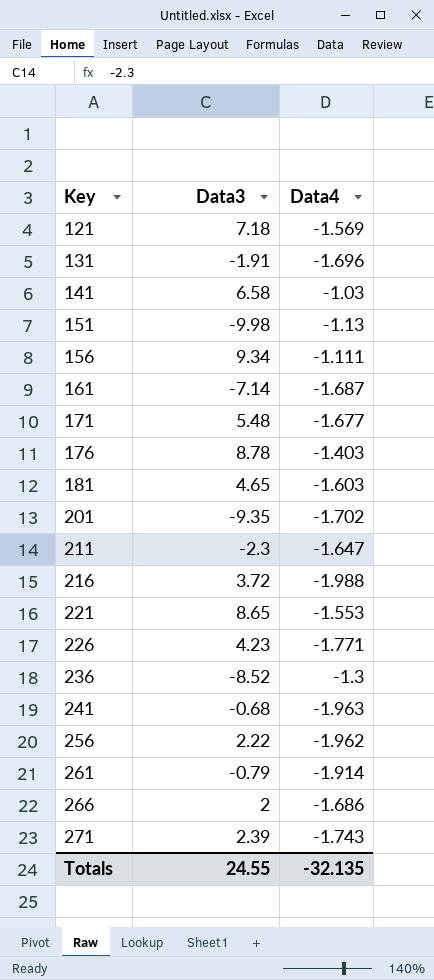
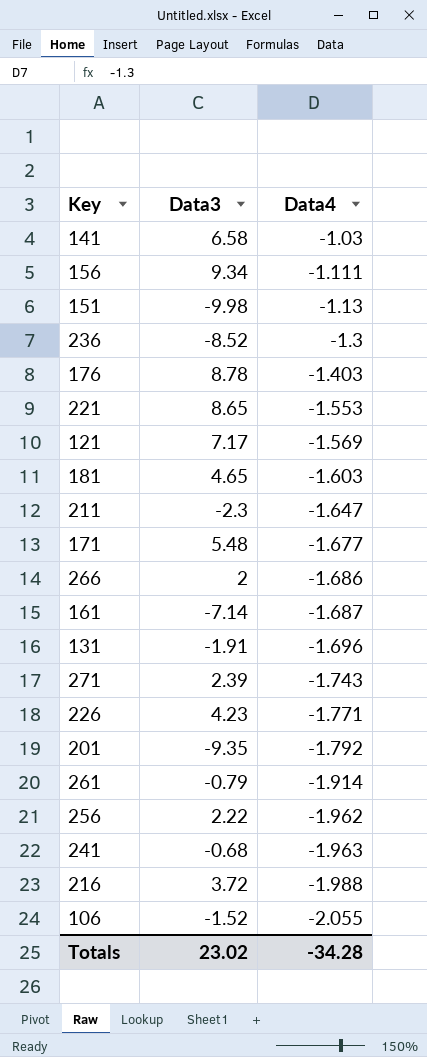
row order: Key ascending -> Data4 descending
121 | Data3: 7.18 -> 7.17
201 | Data4: -1.702 -> -1.792
row 106: none -> -1.52 | -2.055
Totals | Data3: 24.55 -> 23.02
Totals | Data4: -32.135 -> -34.28

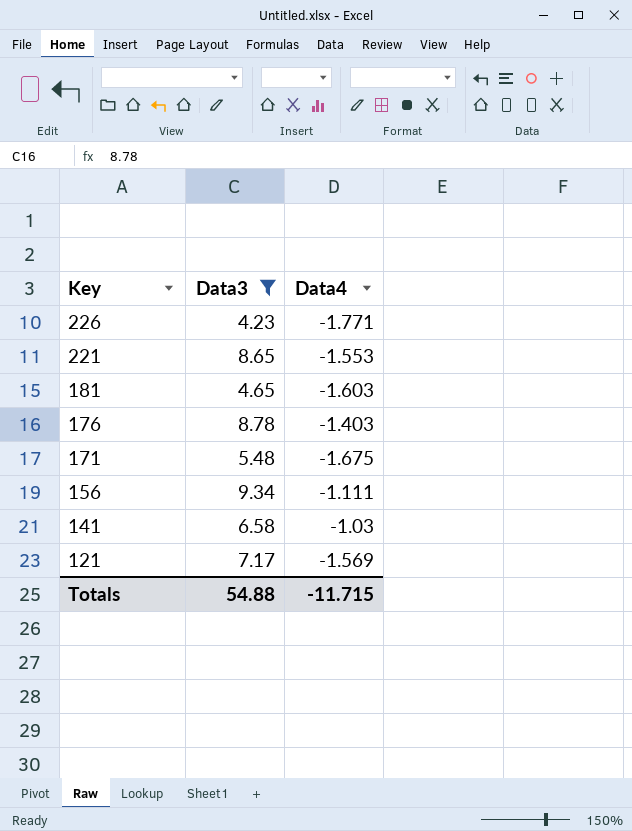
filter: none -> Data3 >= 4.23
row order: Data4 descending -> Key descending
171 | Data4: -1.677 -> -1.675
Totals | Data3: 23.02 -> 54.88
Totals | Data4: -34.28 -> -11.715

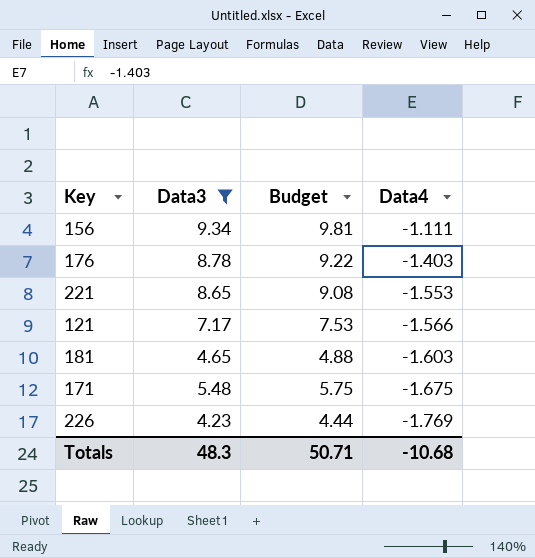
row order: Key descending -> Data4 descending
column Budget | formula: none -> [Data3] * 1.05
row 141: 6.58 | -1.03 -> none
121 | Data4: -1.569 -> -1.566
226 | Data4: -1.771 -> -1.769
Totals | Data3: 54.88 -> 48.3
Totals | Data4: -11.715 -> -10.68

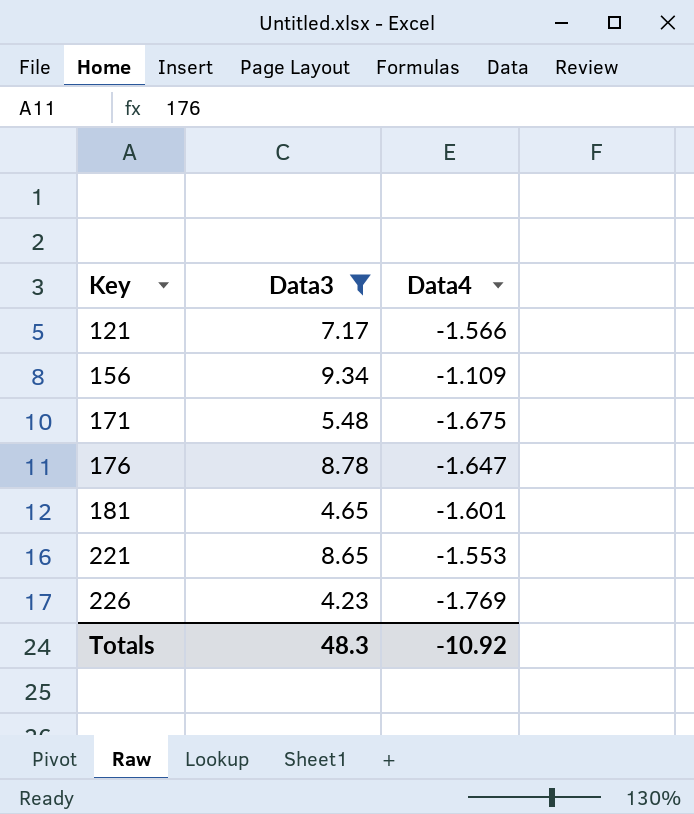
row order: Data4 descending -> Key ascending
column Budget | formula: [Data3] * 1.05 -> none
156 | Data4: -1.111 -> -1.109
176 | Data4: -1.403 -> -1.647
181 | Data4: -1.603 -> -1.601
Totals | Data4: -10.68 -> -10.92

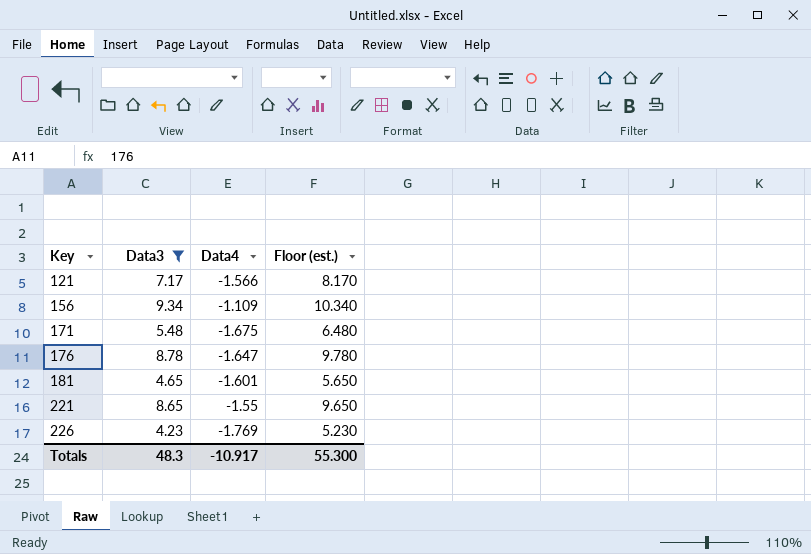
column Floor (est.) | formula: none -> [Data3] + 1
221 | Data4: -1.553 -> -1.55
Totals | Data4: -10.92 -> -10.917

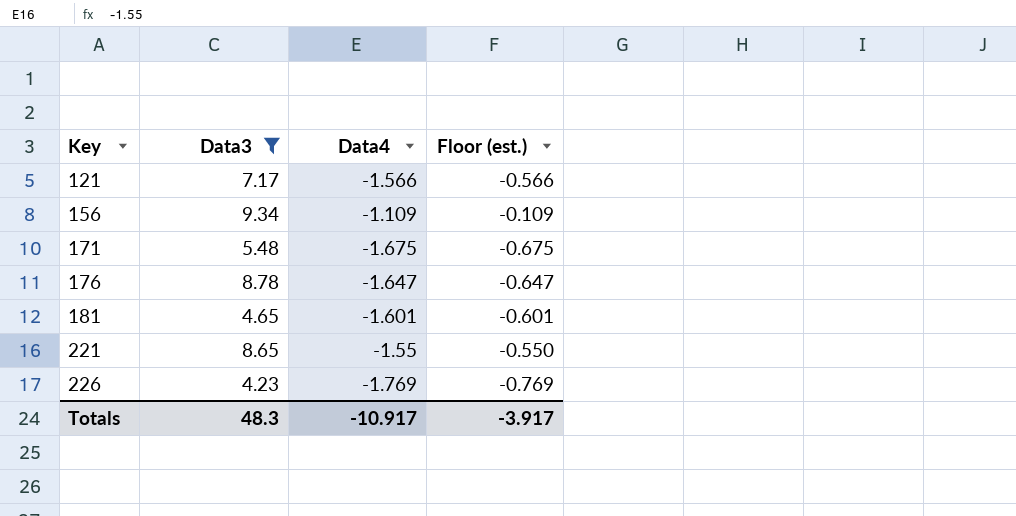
column Floor (est.) | formula: [Data3] + 1 -> [Data4] + 1
Totals | Floor (est.): 55.300 -> -3.917

